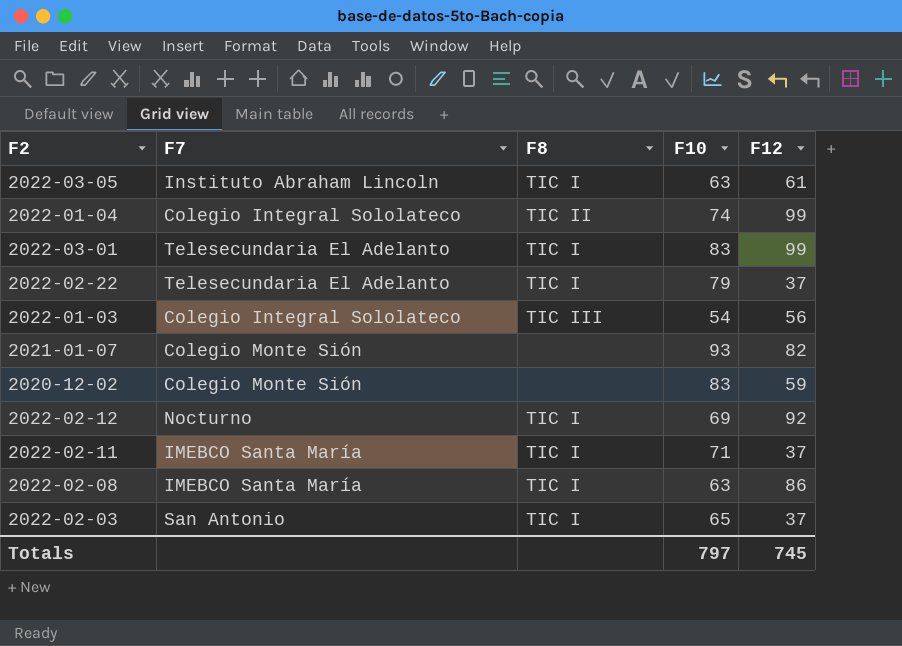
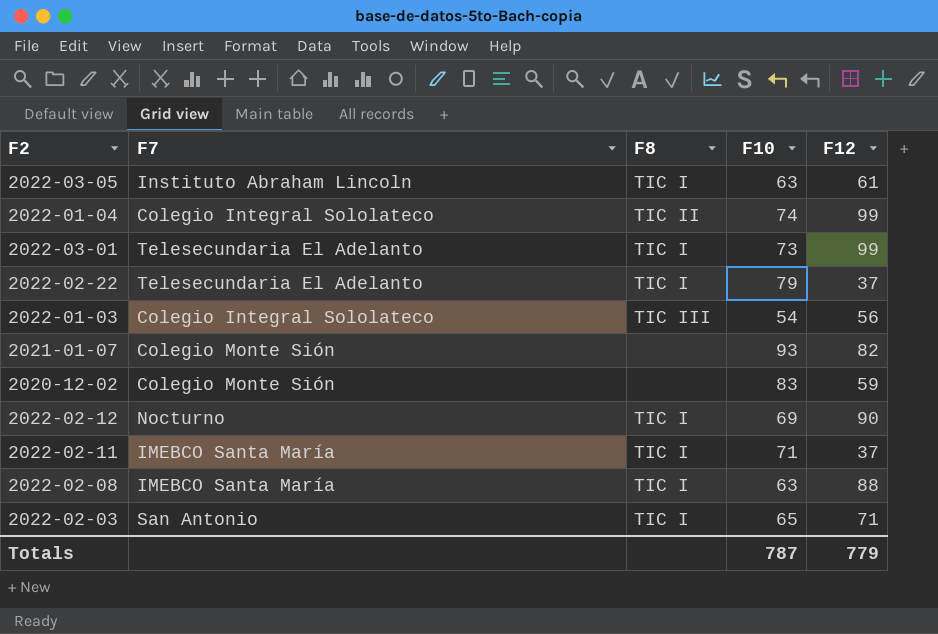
2022-03-01 | F10: 83 -> 73
2022-02-12 | F12: 92 -> 90
2022-02-08 | F12: 86 -> 88
2022-02-03 | F12: 37 -> 71
Totals | F10: 797 -> 787
Totals | F12: 745 -> 779

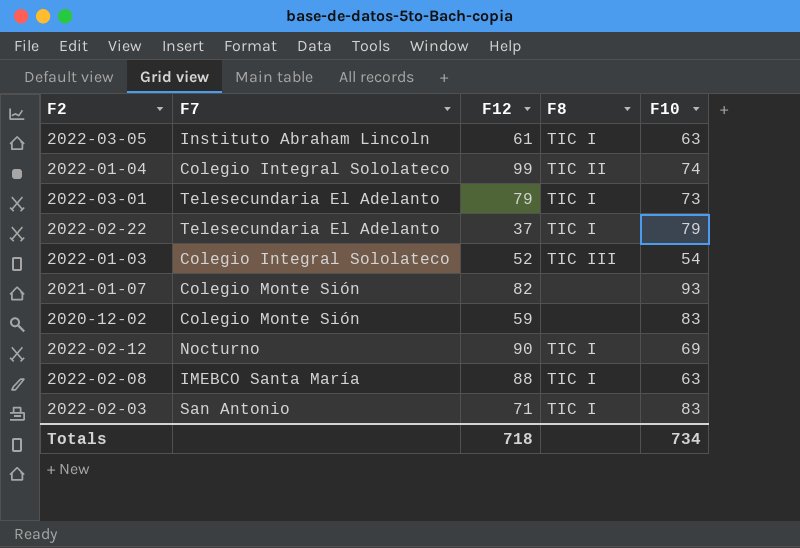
column F12 | position: 5 -> 3
row 2022-02-11: IMEBCO Santa María | TIC I | 71 | 37 -> none
2022-03-01 | F12: 99 -> 79
2022-01-03 | F12: 56 -> 52
2022-02-03 | F10: 65 -> 83
Totals | F12: 779 -> 718
Totals | F10: 787 -> 734

